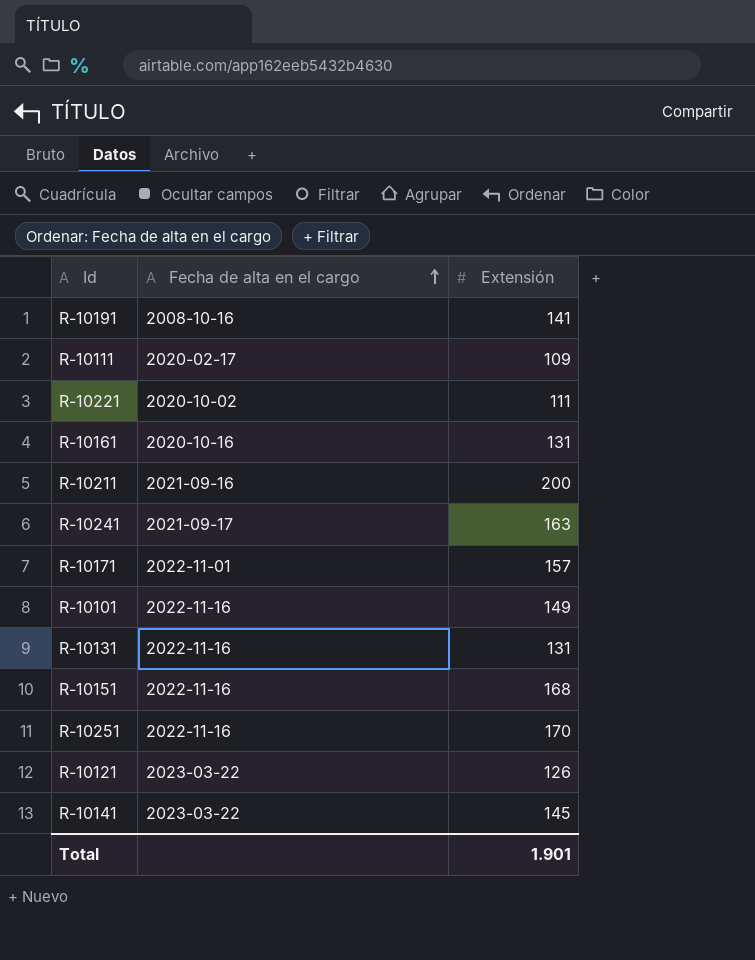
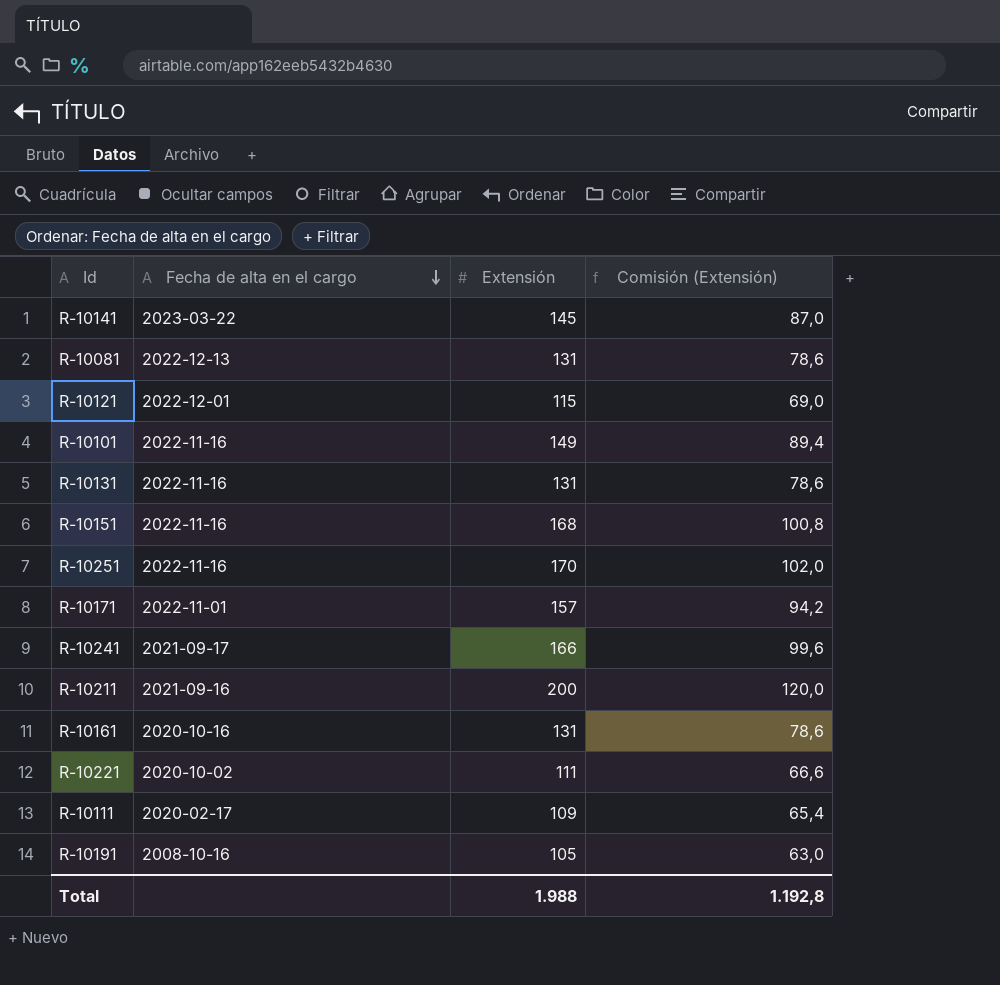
row order: Fecha de alta en el cargo ascending -> Fecha de alta en el cargo descending
column Comisión (Extensión) | formula: none -> [Extensión] * 0,6
row R-10081: none -> 2022-12-13 | 131 | 78,6
R-10121 | Fecha de alta en el cargo: 2023-03-22 -> 2022-12-01
R-10121 | Extensión: 126 -> 115
R-10241 | Extensión: 163 -> 166
R-10191 | Extensión: 141 -> 105
Total | Extensión: 1.901 -> 1.988

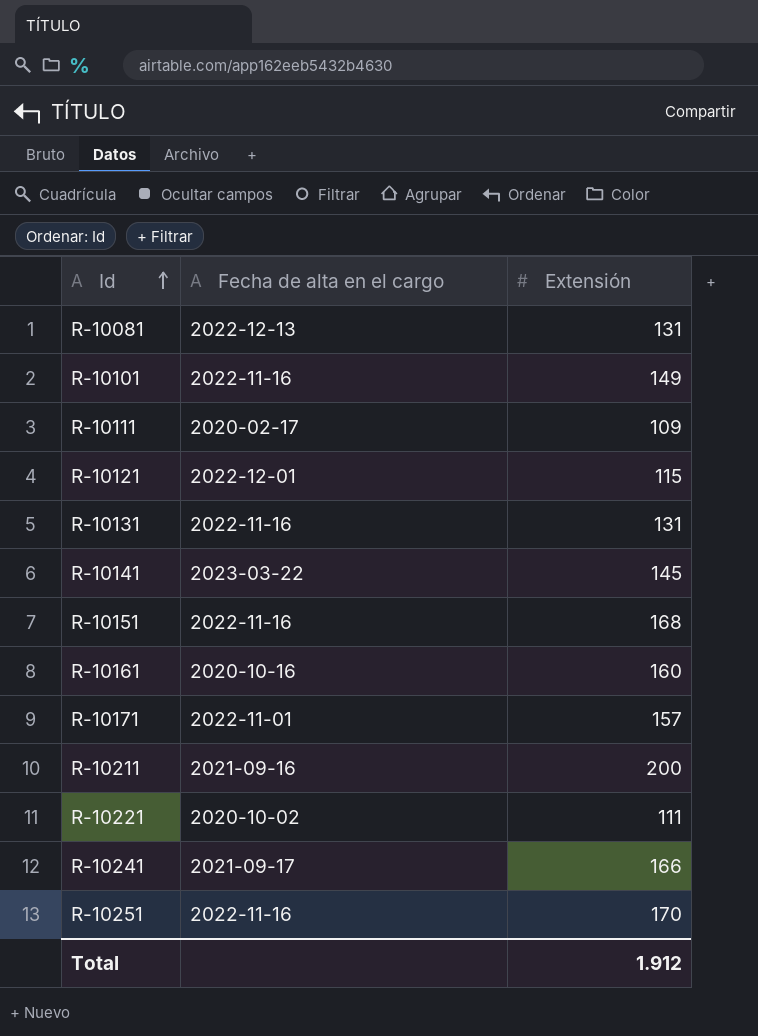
row order: Fecha de alta en el cargo descending -> Id ascending
column Comisión (Extensión) | formula: [Extensión] * 0,6 -> none
row R-10191: 2008-10-16 | 105 | 63,0 -> none
R-10161 | Extensión: 131 -> 160
Total | Extensión: 1.988 -> 1.912

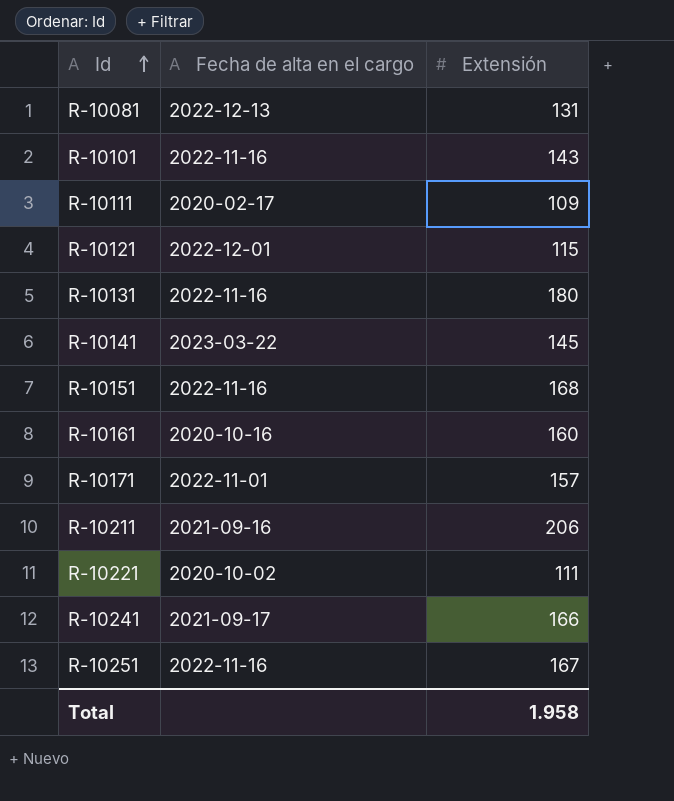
R-10101 | Extensión: 149 -> 143
R-10131 | Extensión: 131 -> 180
R-10211 | Extensión: 200 -> 206
R-10251 | Extensión: 170 -> 167
Total | Extensión: 1.912 -> 1.958

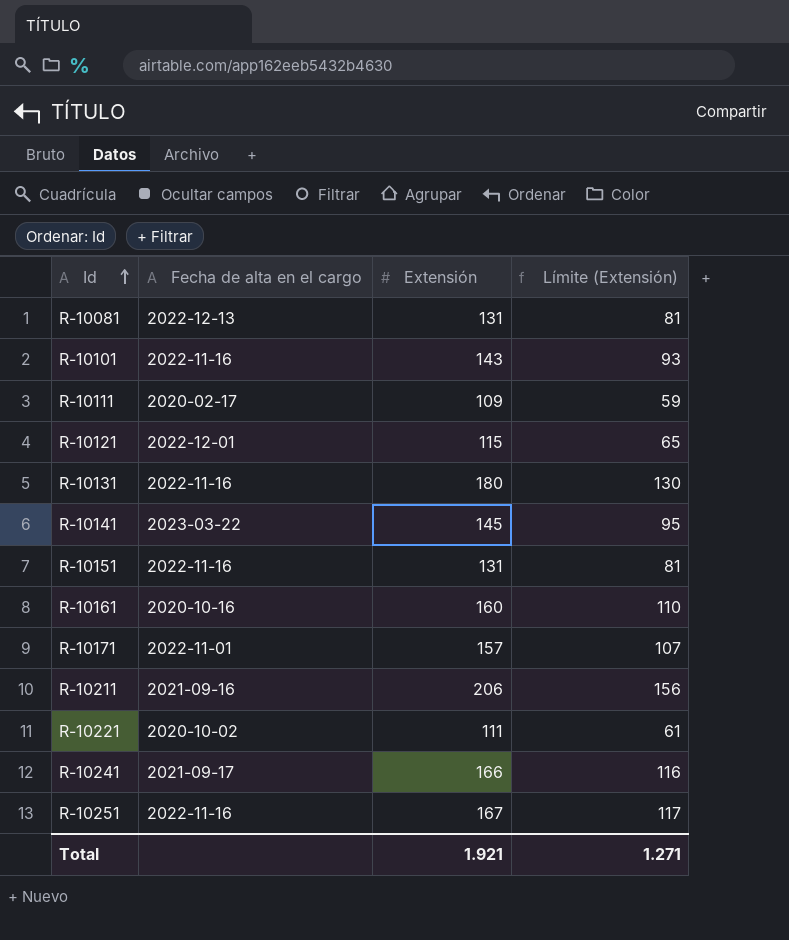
column Límite (Extensión) | formula: none -> [Extensión] - 50
R-10151 | Extensión: 168 -> 131
Total | Extensión: 1.958 -> 1.921

